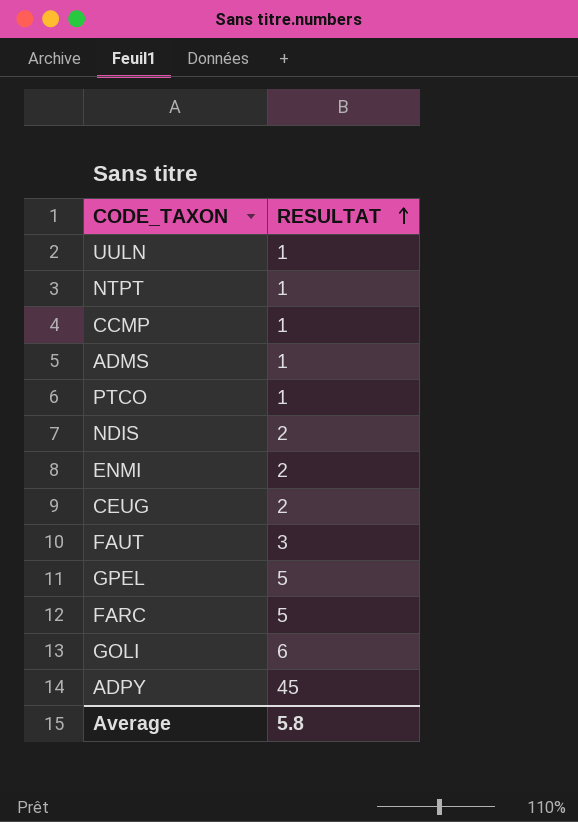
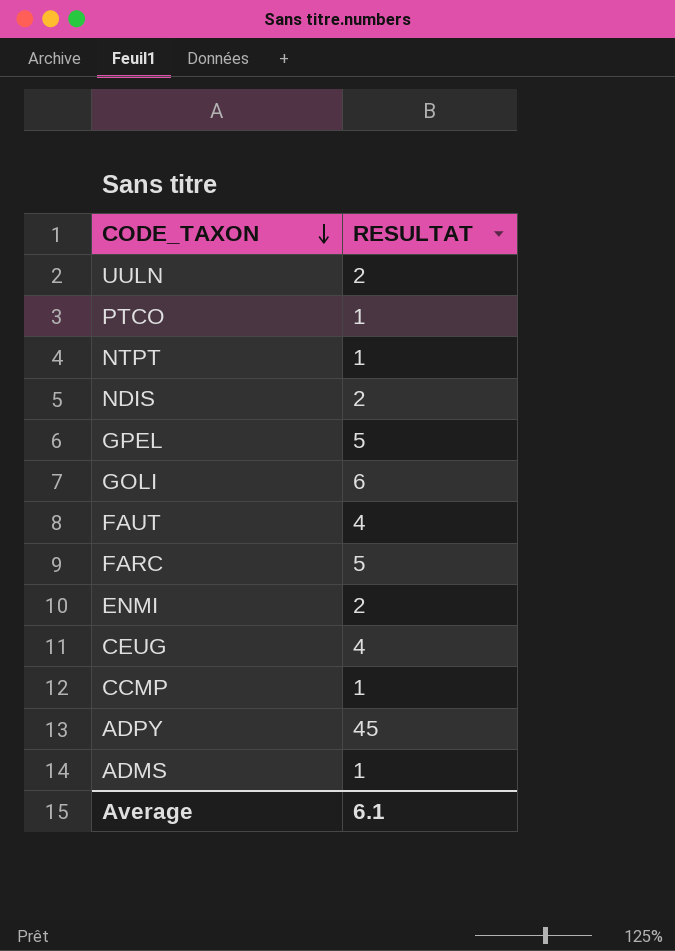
row order: RESULTAT ascending -> CODE_TAXON descending
UULN | RESULTAT: 1 -> 2
FAUT | RESULTAT: 3 -> 4
CEUG | RESULTAT: 2 -> 4
Average | RESULTAT: 5.8 -> 6.1

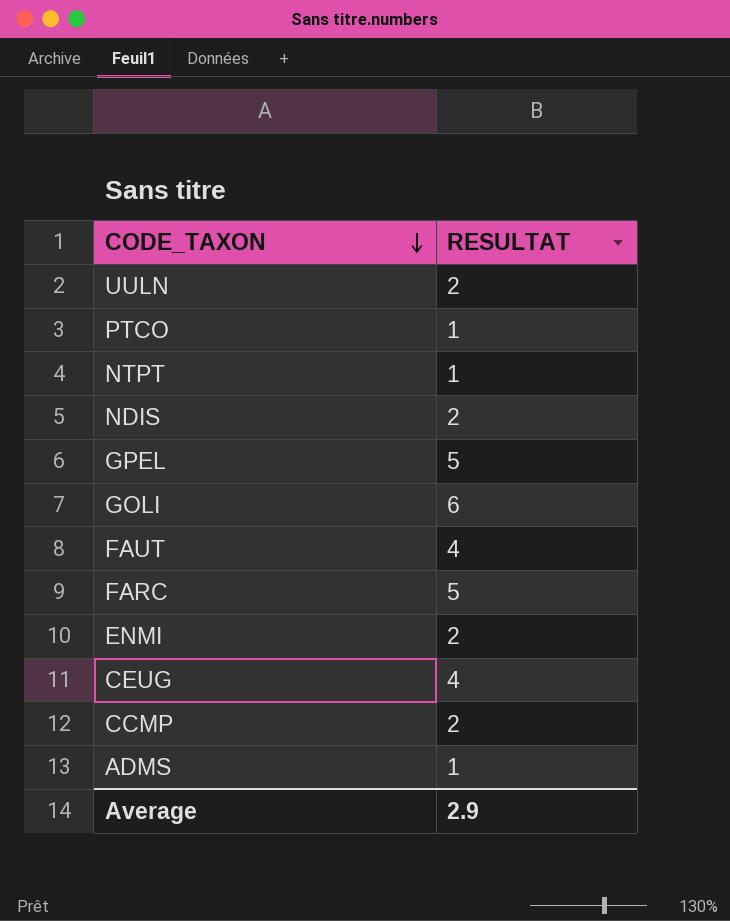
row ADPY: 45 -> none
CCMP | RESULTAT: 1 -> 2
Average | RESULTAT: 6.1 -> 2.9

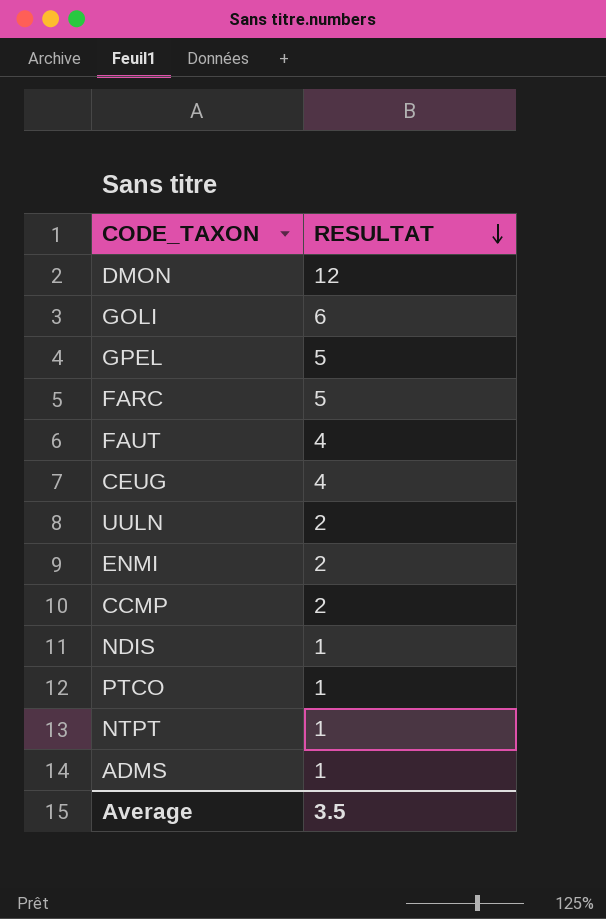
row order: CODE_TAXON descending -> RESULTAT descending
row DMON: none -> 12
NDIS | RESULTAT: 2 -> 1
Average | RESULTAT: 2.9 -> 3.5

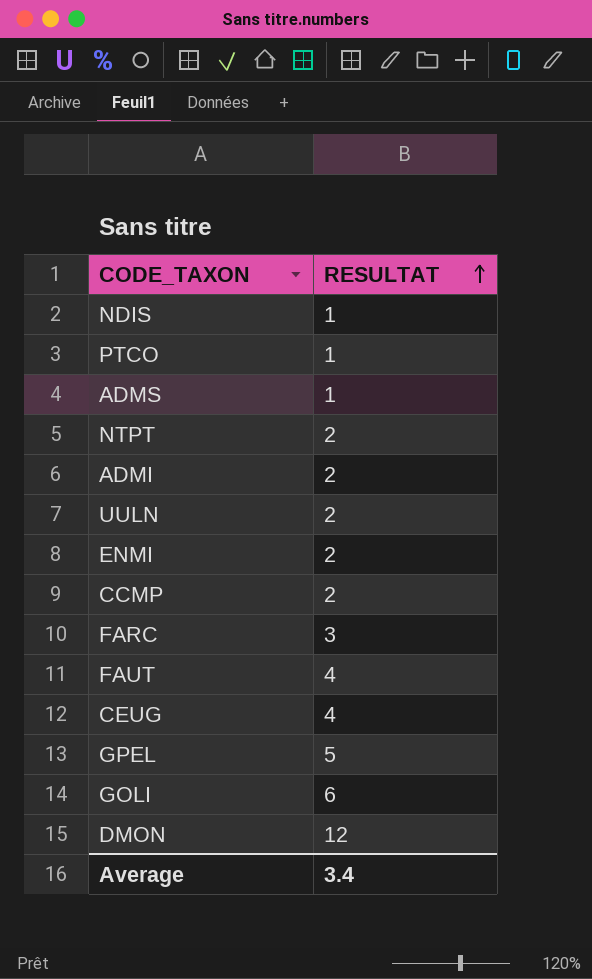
row order: RESULTAT descending -> RESULTAT ascending
NTPT | RESULTAT: 1 -> 2
row ADMI: none -> 2
FARC | RESULTAT: 5 -> 3
Average | RESULTAT: 3.5 -> 3.4

